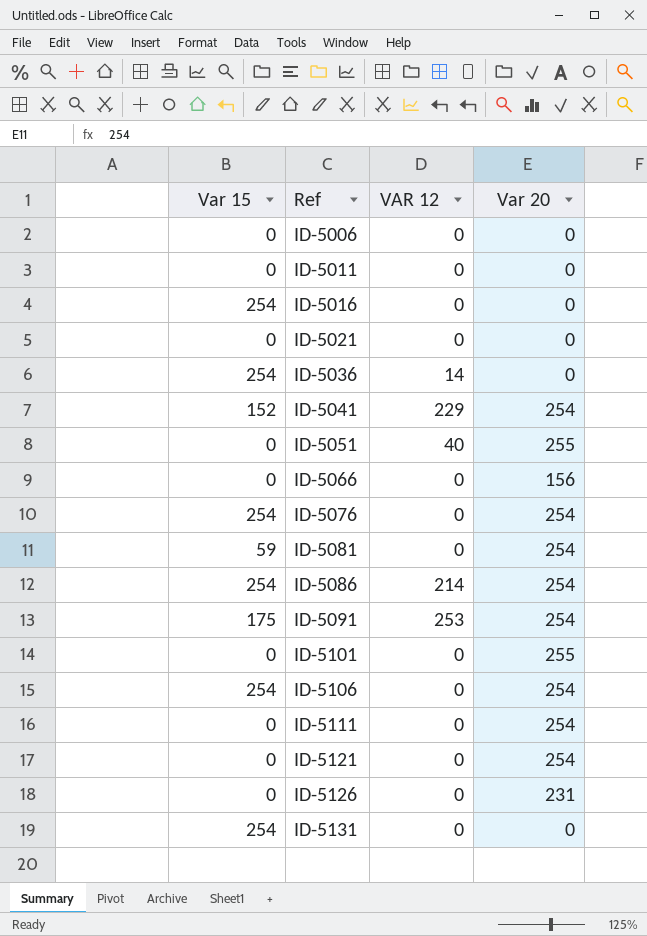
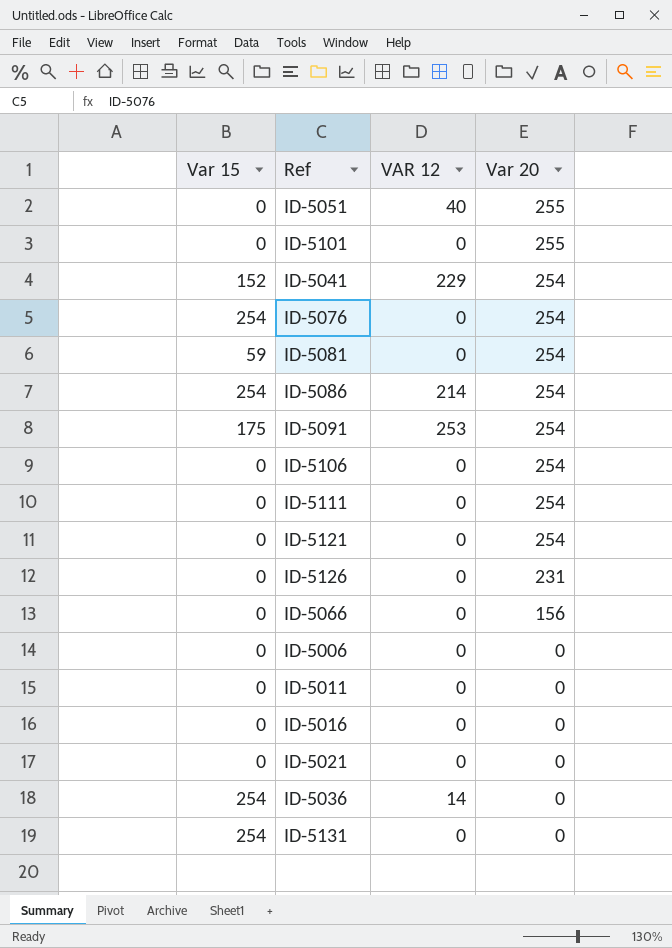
row order: Ref ascending -> Var 20 descending
ID-5106 | Var 15: 254 -> 0
ID-5016 | Var 15: 254 -> 0

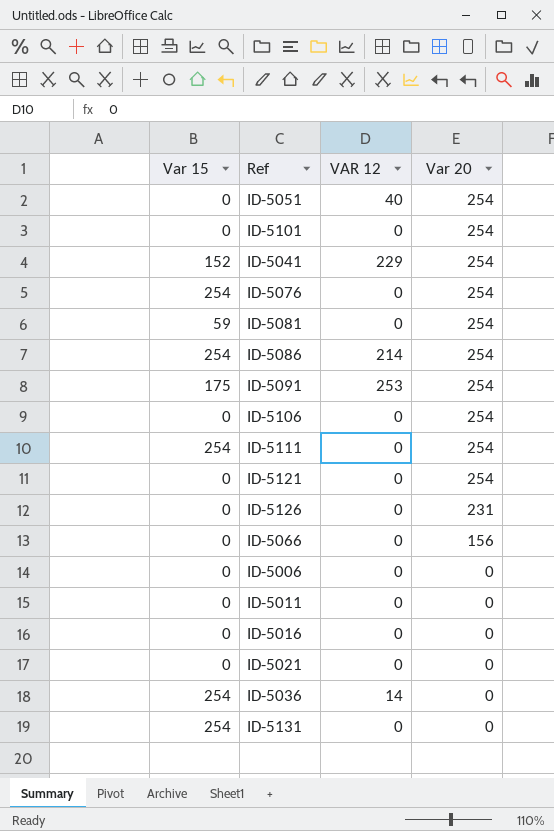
ID-5051 | Var 20: 255 -> 254
ID-5101 | Var 20: 255 -> 254
ID-5111 | Var 15: 0 -> 254

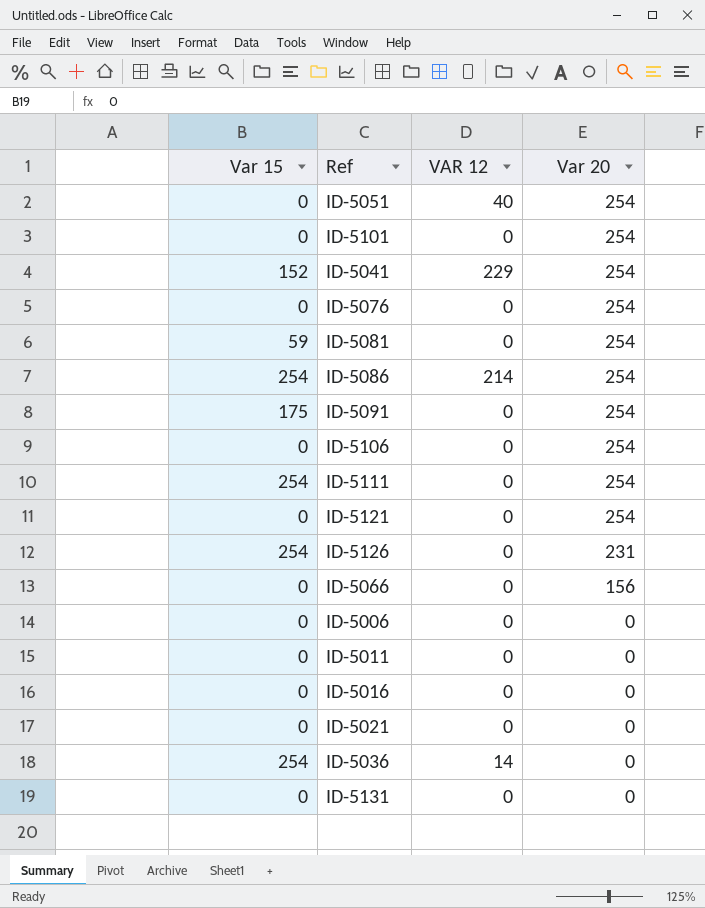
ID-5076 | Var 15: 254 -> 0
ID-5091 | VAR 12: 253 -> 0
ID-5126 | Var 15: 0 -> 254
ID-5131 | Var 15: 254 -> 0

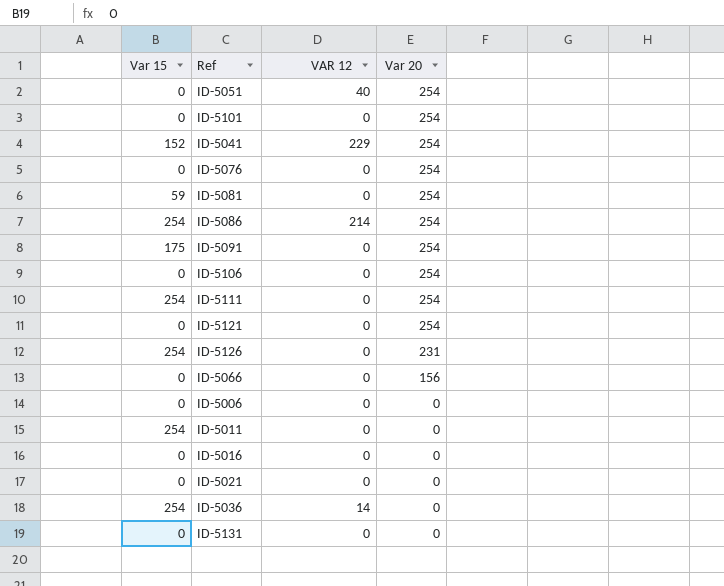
ID-5011 | Var 15: 0 -> 254

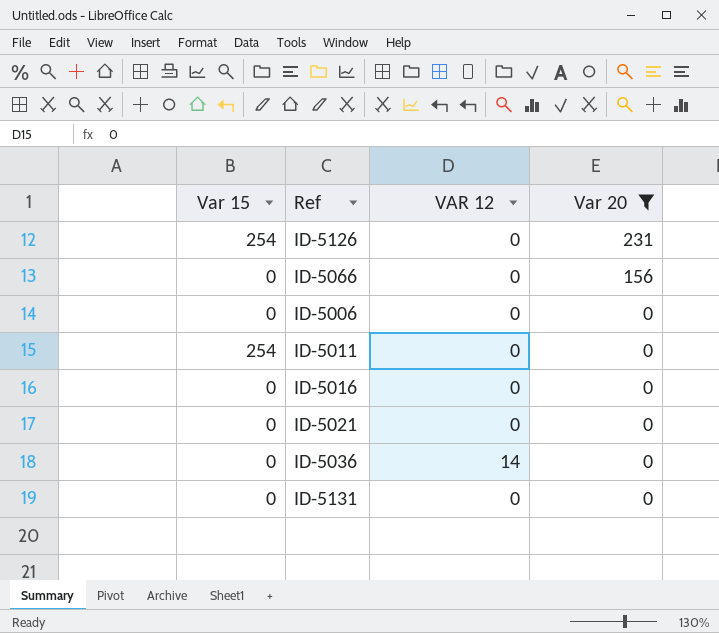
filter: none -> Var 20 != 254
ID-5036 | Var 15: 254 -> 0

